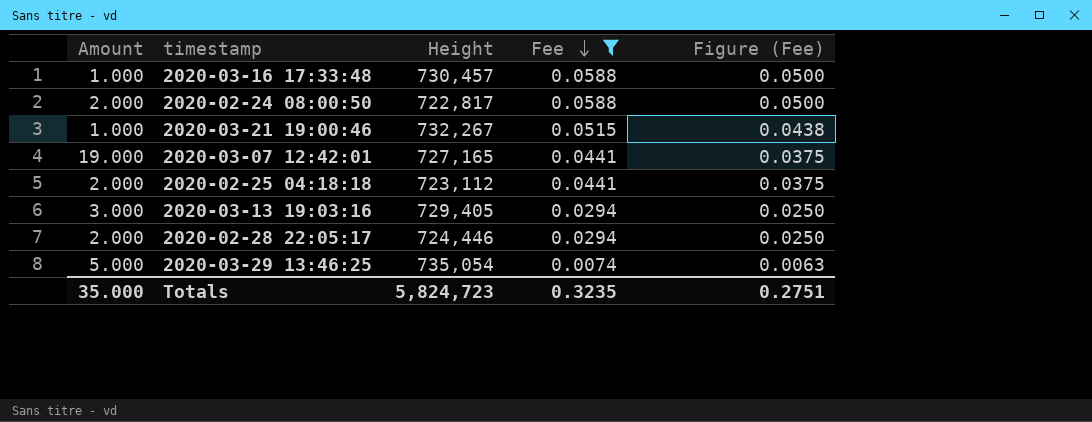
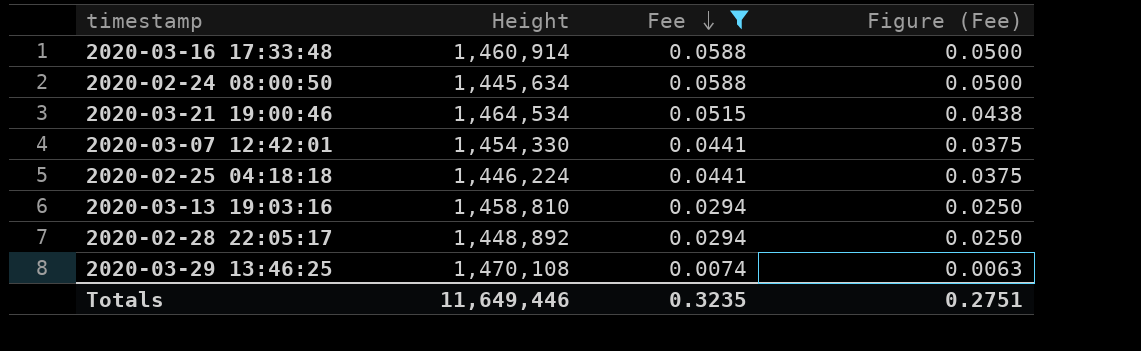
column Amount | position: 1 -> none
2020-03-16 17:33:48 | Height: 730,457 -> 1,460,914
2020-02-24 08:00:50 | Height: 722,817 -> 1,445,634
2020-03-21 19:00:46 | Height: 732,267 -> 1,464,534
2020-03-07 12:42:01 | Height: 727,165 -> 1,454,330
2020-02-25 04:18:18 | Height: 723,112 -> 1,446,224
2020-03-13 19:03:16 | Height: 729,405 -> 1,458,810
2020-02-28 22:05:17 | Height: 724,446 -> 1,448,892
2020-03-29 13:46:25 | Height: 735,054 -> 1,470,108
Totals | Height: 5,824,723 -> 11,649,446

